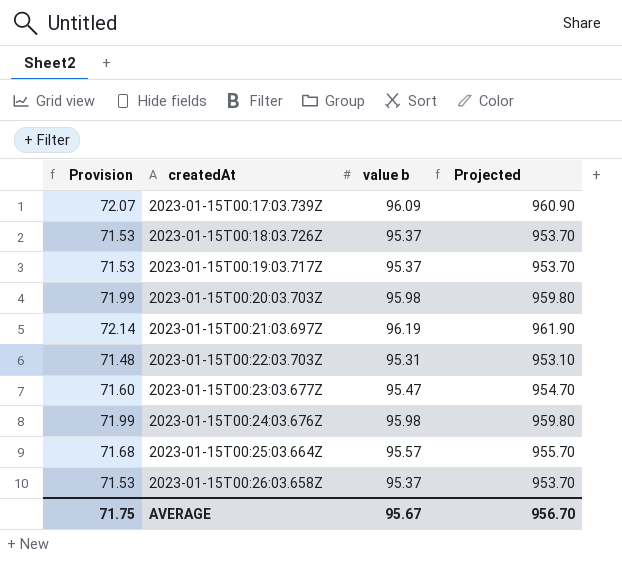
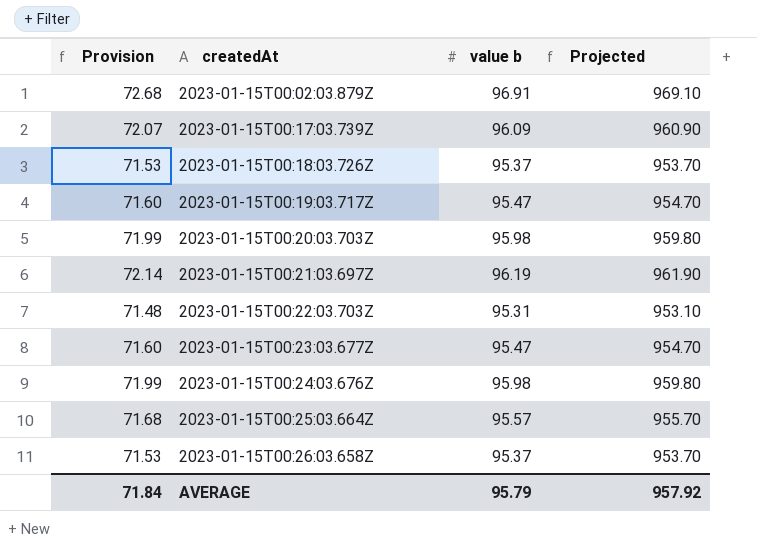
row 2023-01-15T00:02:03.879Z: none -> 72.68 | 96.91 | 969.10
2023-01-15T00:19:03.717Z | Provision: 71.53 -> 71.60
2023-01-15T00:19:03.717Z | value b: 95.37 -> 95.47
2023-01-15T00:19:03.717Z | Projected: 953.70 -> 954.70
AVERAGE | Provision: 71.75 -> 71.84
AVERAGE | value b: 95.67 -> 95.79
AVERAGE | Projected: 956.70 -> 957.92

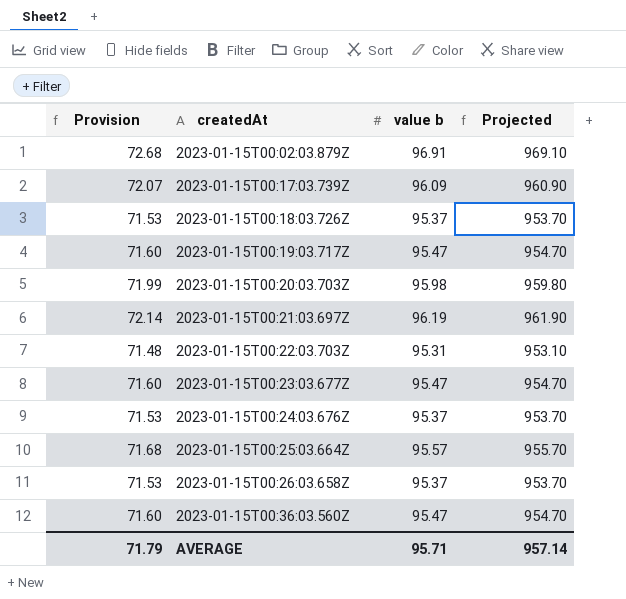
2023-01-15T00:24:03.676Z | Provision: 71.99 -> 71.53
2023-01-15T00:24:03.676Z | value b: 95.98 -> 95.37
2023-01-15T00:24:03.676Z | Projected: 959.80 -> 953.70
row 2023-01-15T00:36:03.560Z: none -> 71.60 | 95.47 | 954.70
AVERAGE | Provision: 71.84 -> 71.79
AVERAGE | value b: 95.79 -> 95.71
AVERAGE | Projected: 957.92 -> 957.14

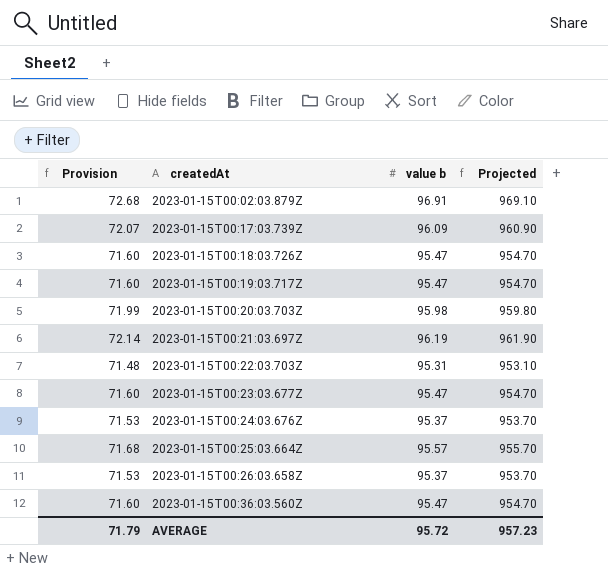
2023-01-15T00:18:03.726Z | Provision: 71.53 -> 71.60
2023-01-15T00:18:03.726Z | value b: 95.37 -> 95.47
2023-01-15T00:18:03.726Z | Projected: 953.70 -> 954.70
AVERAGE | value b: 95.71 -> 95.72
AVERAGE | Projected: 957.14 -> 957.23

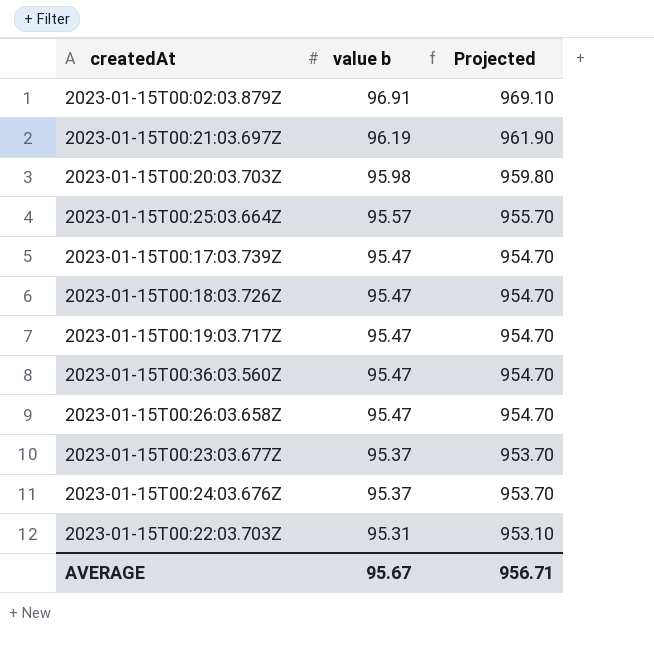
row order: createdAt ascending -> value b descending
column Provision | formula: [value b] * 0.75 -> none
2023-01-15T00:17:03.739Z | value b: 96.09 -> 95.47
2023-01-15T00:17:03.739Z | Projected: 960.90 -> 954.70
2023-01-15T00:26:03.658Z | value b: 95.37 -> 95.47
2023-01-15T00:26:03.658Z | Projected: 953.70 -> 954.70
2023-01-15T00:23:03.677Z | value b: 95.47 -> 95.37
2023-01-15T00:23:03.677Z | Projected: 954.70 -> 953.70
AVERAGE | value b: 95.72 -> 95.67
AVERAGE | Projected: 957.23 -> 956.71

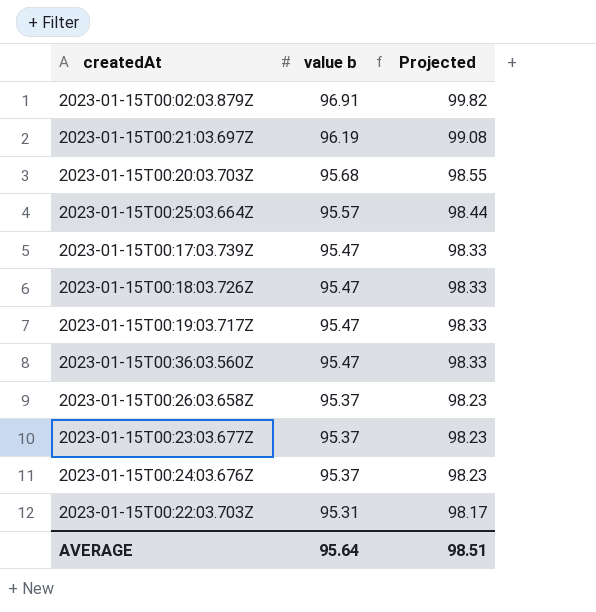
column Projected | formula: [value b] * 10 -> [value b] * 1.03
2023-01-15T00:20:03.703Z | value b: 95.98 -> 95.68
2023-01-15T00:26:03.658Z | value b: 95.47 -> 95.37
AVERAGE | value b: 95.67 -> 95.64
AVERAGE | Projected: 956.71 -> 98.51

